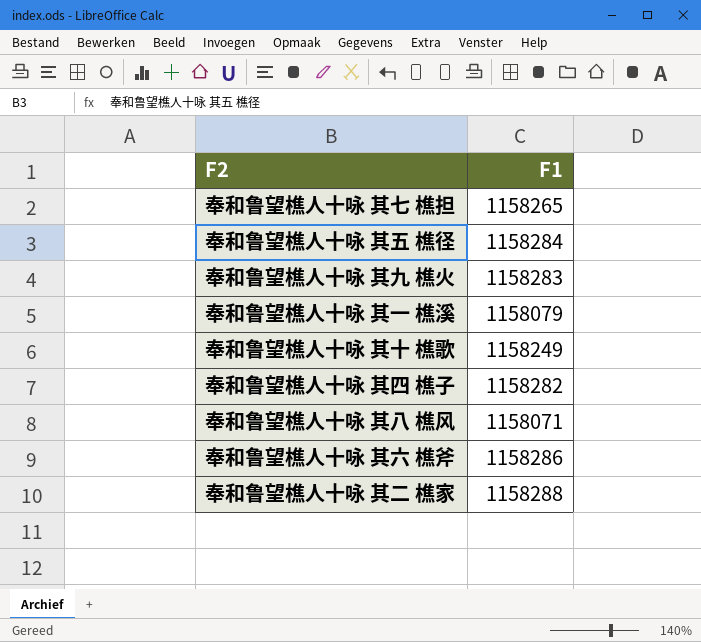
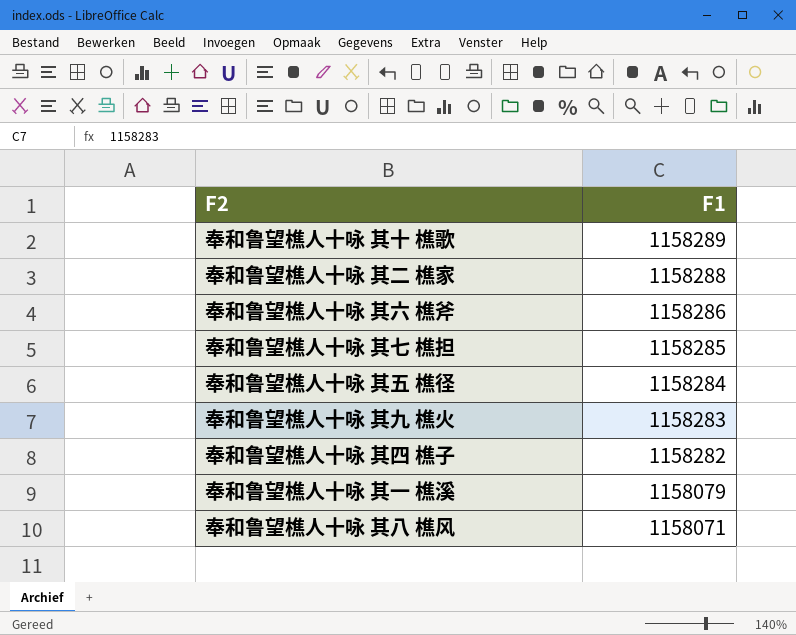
row order: none -> F1 descending
奉和鲁望樵人十咏 其十 樵歌 | F1: 1158249 -> 1158289
奉和鲁望樵人十咏 其七 樵担 | F1: 1158265 -> 1158285

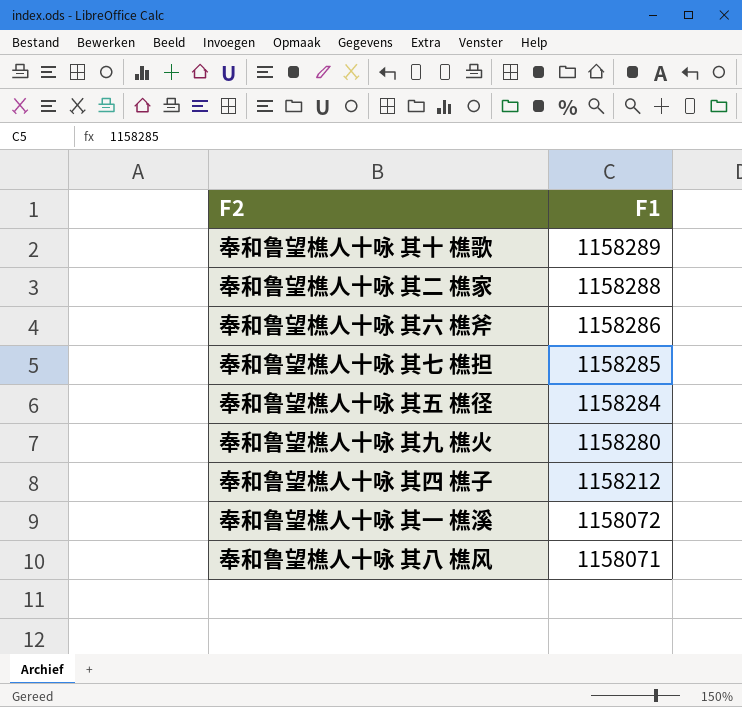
奉和鲁望樵人十咏 其九 樵火 | F1: 1158283 -> 1158280
奉和鲁望樵人十咏 其四 樵子 | F1: 1158282 -> 1158212
奉和鲁望樵人十咏 其一 樵溪 | F1: 1158079 -> 1158072

